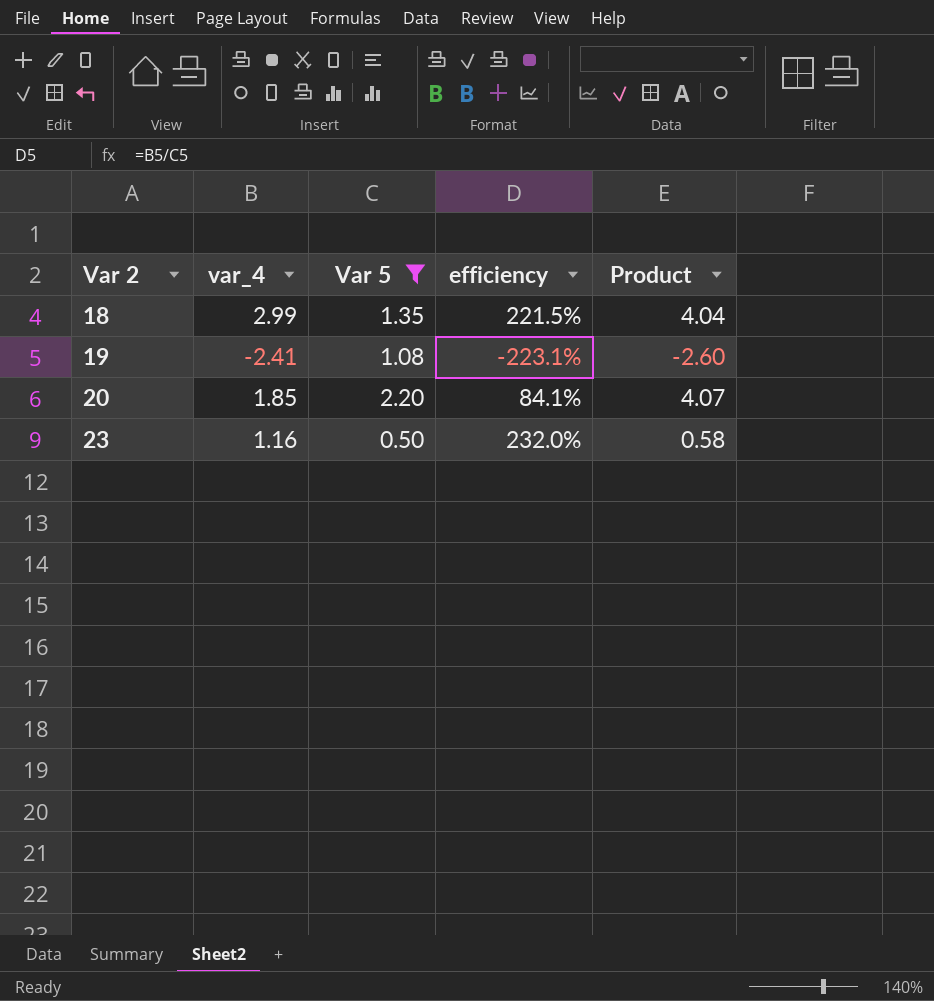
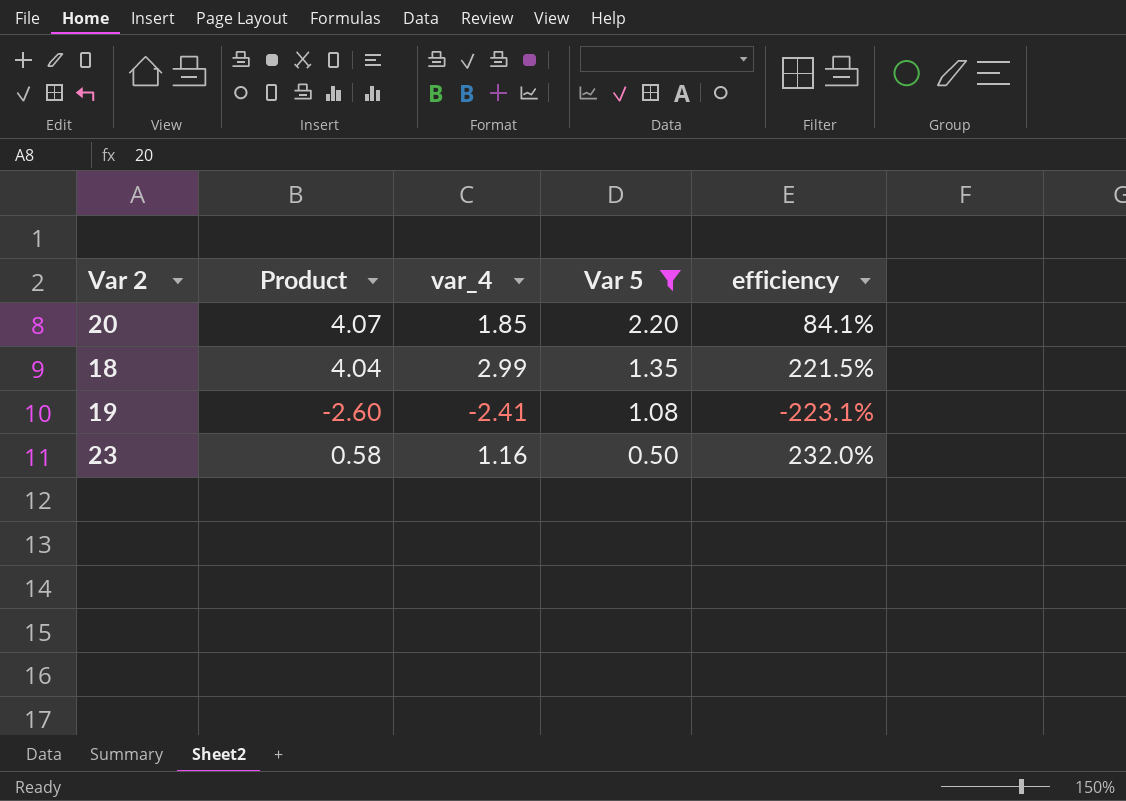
row order: Var 2 ascending -> Var 5 descending
column Product | position: 5 -> 2

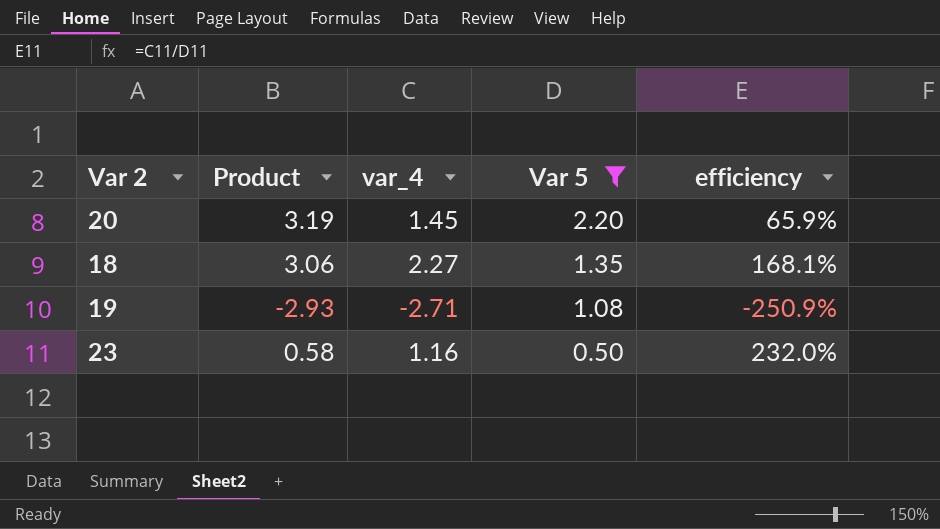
20 | Product: 4.07 -> 3.19
20 | var_4: 1.85 -> 1.45
20 | efficiency: 84.1% -> 65.9%
18 | Product: 4.04 -> 3.06
18 | var_4: 2.99 -> 2.27
18 | efficiency: 221.5% -> 168.1%
19 | Product: -2.60 -> -2.93
19 | var_4: -2.41 -> -2.71
19 | efficiency: -223.1% -> -250.9%

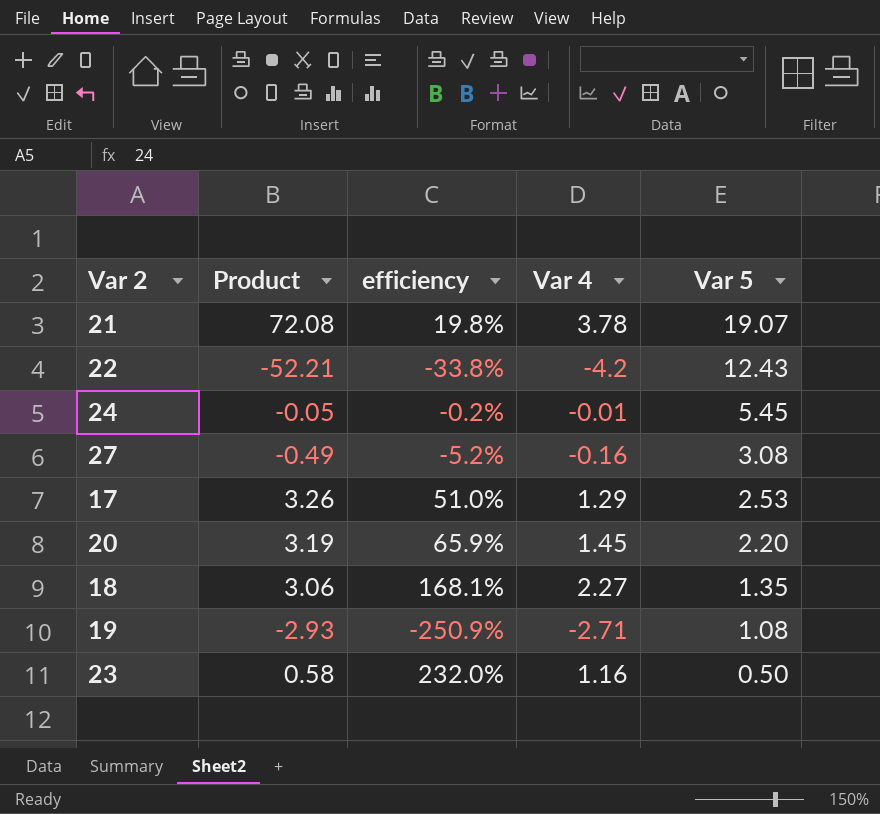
filter: Var 5 <= 2.20 -> none
column efficiency | position: 5 -> 3
column name: var_4 -> Var 4

